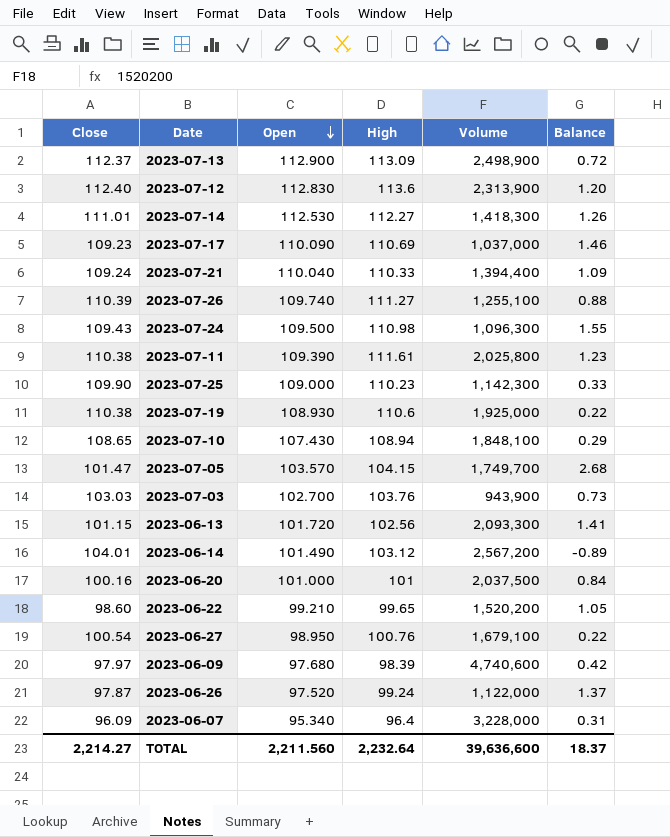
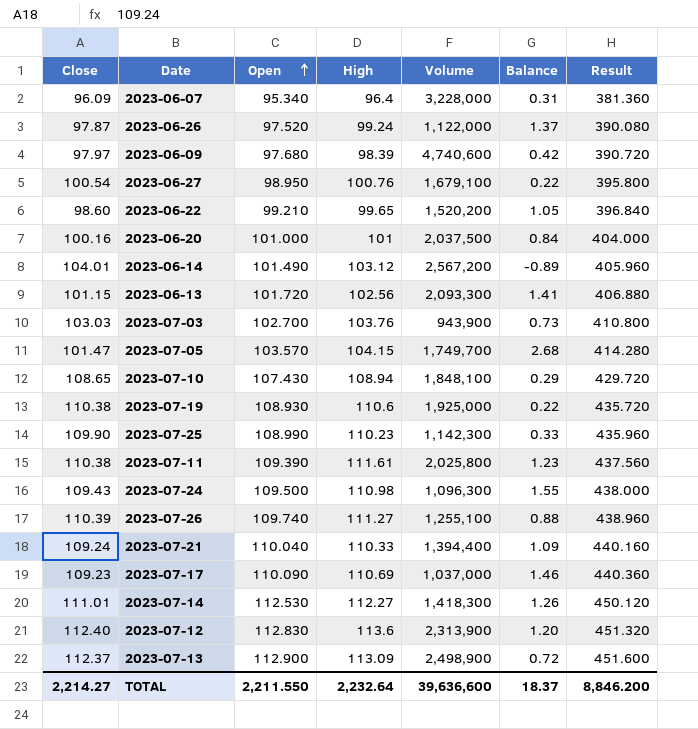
row order: Open descending -> Open ascending
column Result | formula: none -> [Open] * 4
2023-07-25 | Open: 109.000 -> 108.990
TOTAL | Open: 2,211.560 -> 2,211.550

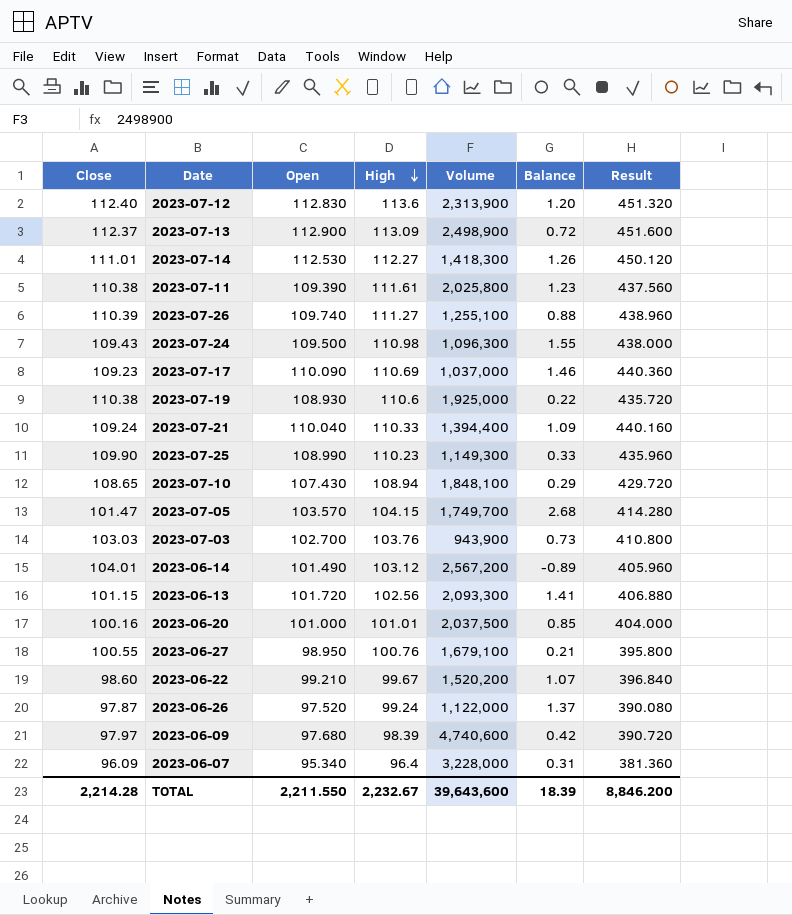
row order: Open ascending -> High descending
2023-07-25 | Volume: 1,142,300 -> 1,149,300
2023-06-20 | High: 101 -> 101.01
2023-06-20 | Balance: 0.84 -> 0.85
2023-06-27 | Close: 100.54 -> 100.55
2023-06-27 | Balance: 0.22 -> 0.21
2023-06-22 | High: 99.65 -> 99.67
2023-06-22 | Balance: 1.05 -> 1.07
TOTAL | Close: 2,214.27 -> 2,214.28
TOTAL | High: 2,232.64 -> 2,232.67
TOTAL | Volume: 39,636,600 -> 39,643,600
TOTAL | Balance: 18.37 -> 18.39

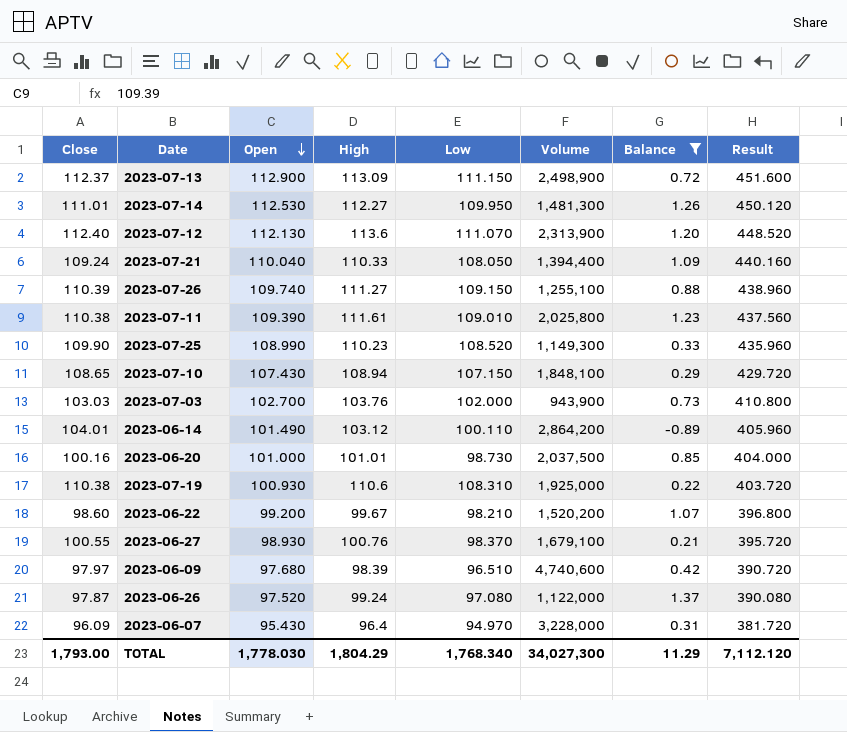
filter: none -> Balance <= 1.37
row order: High descending -> Open descending
column Low | position: none -> 5
2023-07-14 | Volume: 1,418,300 -> 1,481,300
2023-07-12 | Open: 112.830 -> 112.130
2023-07-12 | Result: 451.320 -> 448.520
2023-06-14 | Volume: 2,567,200 -> 2,864,200
2023-07-19 | Open: 108.930 -> 100.930
2023-07-19 | Result: 435.720 -> 403.720
2023-06-22 | Open: 99.210 -> 99.200
2023-06-22 | Result: 396.840 -> 396.800
2023-06-27 | Open: 98.950 -> 98.930
2023-06-27 | Result: 395.800 -> 395.720
2023-06-07 | Open: 95.340 -> 95.430
2023-06-07 | Result: 381.360 -> 381.720
TOTAL | Close: 2,214.28 -> 1,793.00
TOTAL | Open: 2,211.550 -> 1,778.030
TOTAL | High: 2,232.67 -> 1,804.29
TOTAL | Volume: 39,643,600 -> 34,027,300
TOTAL | Balance: 18.39 -> 11.29
TOTAL | Result: 8,846.200 -> 7,112.120

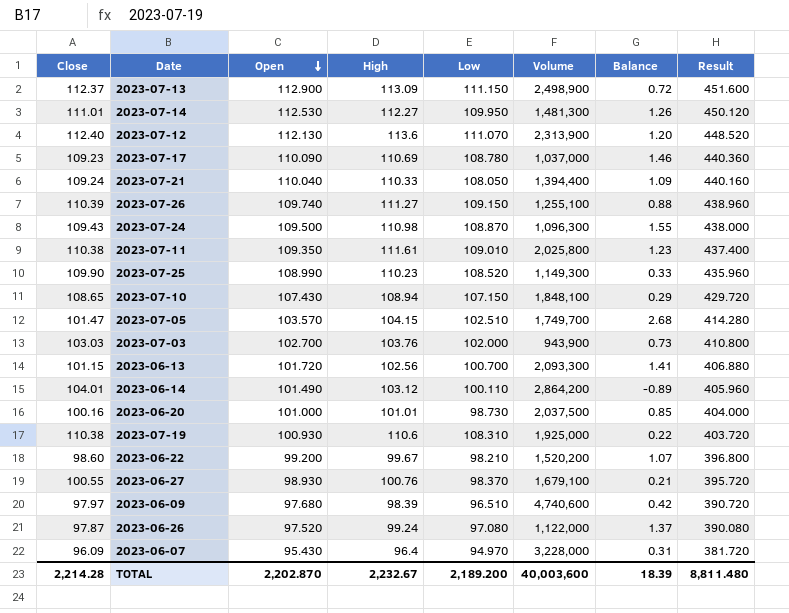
filter: Balance <= 1.37 -> none
2023-07-11 | Open: 109.390 -> 109.350
2023-07-11 | Result: 437.560 -> 437.400
TOTAL | Close: 1,793.00 -> 2,214.28
TOTAL | Open: 1,778.030 -> 2,202.870
TOTAL | High: 1,804.29 -> 2,232.67
TOTAL | Low: 1,768.340 -> 2,189.200
TOTAL | Volume: 34,027,300 -> 40,003,600
TOTAL | Balance: 11.29 -> 18.39
TOTAL | Result: 7,112.120 -> 8,811.480

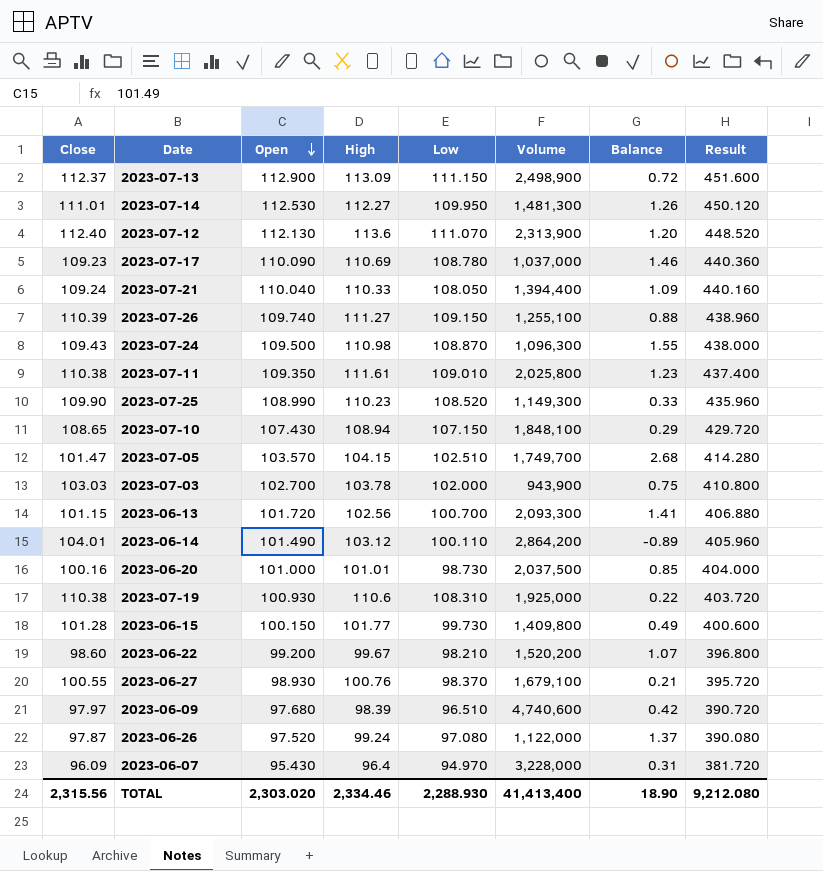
2023-07-03 | High: 103.76 -> 103.78
2023-07-03 | Balance: 0.73 -> 0.75
row 2023-06-15: none -> 101.28 | 100.150 | 101.77 | 99.730 | 1,409,800 | 0.49 | 400.600
TOTAL | Close: 2,214.28 -> 2,315.56
TOTAL | Open: 2,202.870 -> 2,303.020
TOTAL | High: 2,232.67 -> 2,334.46
TOTAL | Low: 2,189.200 -> 2,288.930
TOTAL | Volume: 40,003,600 -> 41,413,400
TOTAL | Balance: 18.39 -> 18.90
TOTAL | Result: 8,811.480 -> 9,212.080

